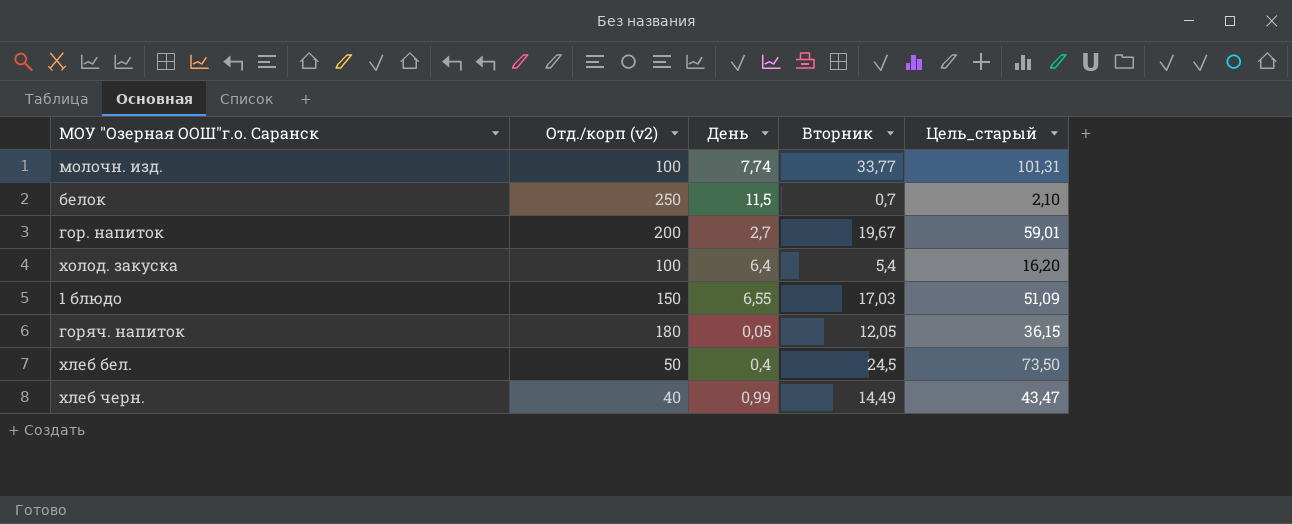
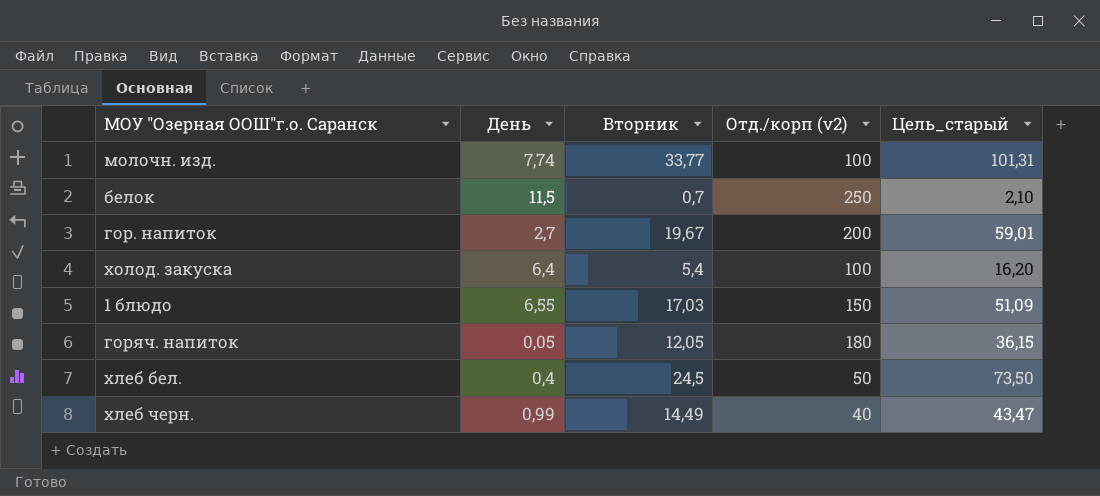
column Отд./корп (v2) | position: 2 -> 4

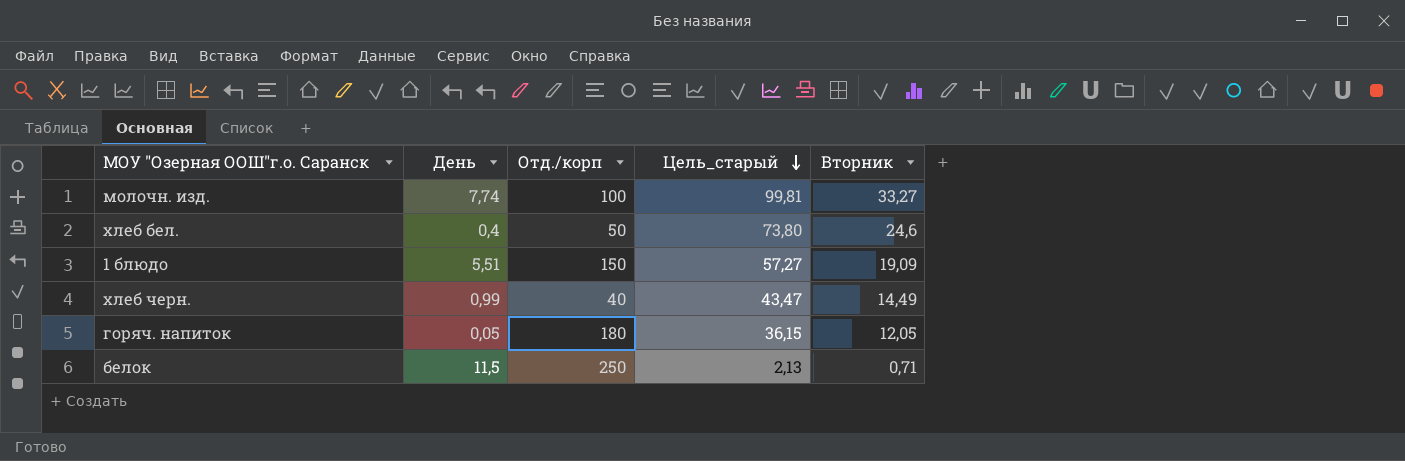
row order: none -> Цель_старый descending
column name: Отд./корп (v2) -> Отд./корп
column Вторник | position: 3 -> 5
row гор. напиток: 2,7 | 19,67 | 200 | 59,01 -> none
row холод. закуска: 6,4 | 5,4 | 100 | 16,20 -> none
молочн. изд. | Цель_старый: 101,31 -> 99,81
молочн. изд. | Вторник: 33,77 -> 33,27
хлеб бел. | Цель_старый: 73,50 -> 73,80
хлеб бел. | Вторник: 24,5 -> 24,6
1 блюдо | День: 6,55 -> 5,51
1 блюдо | Цель_старый: 51,09 -> 57,27
1 блюдо | Вторник: 17,03 -> 19,09
белок | Цель_старый: 2,10 -> 2,13
белок | Вторник: 0,7 -> 0,71

